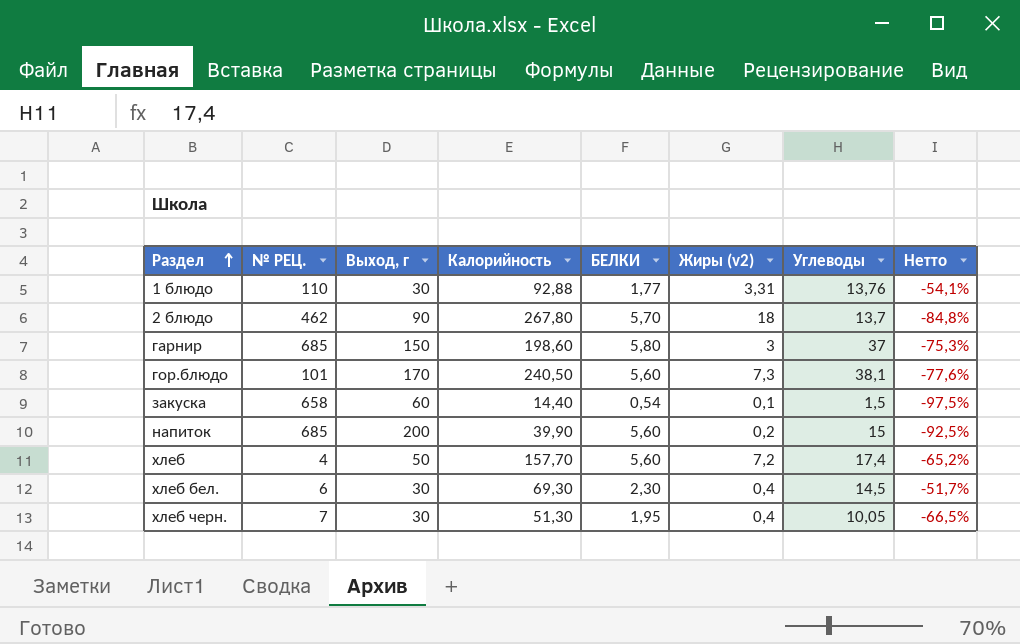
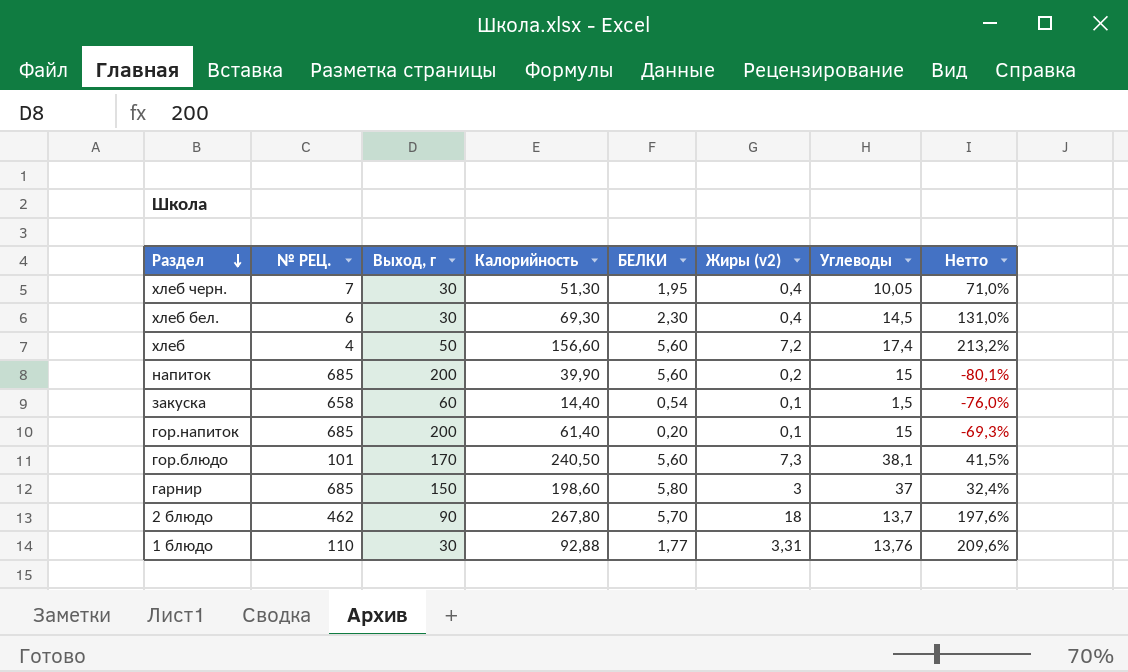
row order: Раздел ascending -> Раздел descending
column Нетто | formula: ([Углеводы] - [Выход, г]) / [Выход, г] -> ([Калорийность] - [Выход, г]) / [Выход, г]
хлеб | Калорийность: 157,70 -> 156,60
row гор.напиток: none -> 685 | 200 | 61,40 | 0,20 | 0,1 | 15 | -69,3%

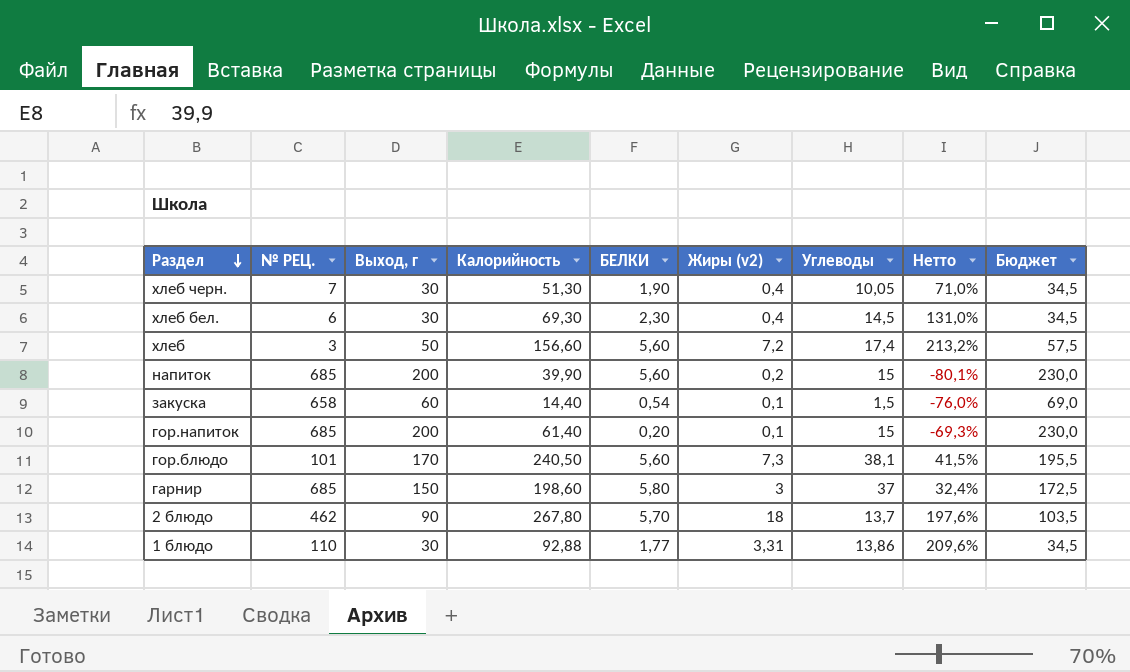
column Бюджет | formula: none -> [Выход, г] * 1,15
хлеб черн. | БЕЛКИ: 1,95 -> 1,90
хлеб | № РЕЦ.: 4 -> 3
1 блюдо | Углеводы: 13,76 -> 13,86

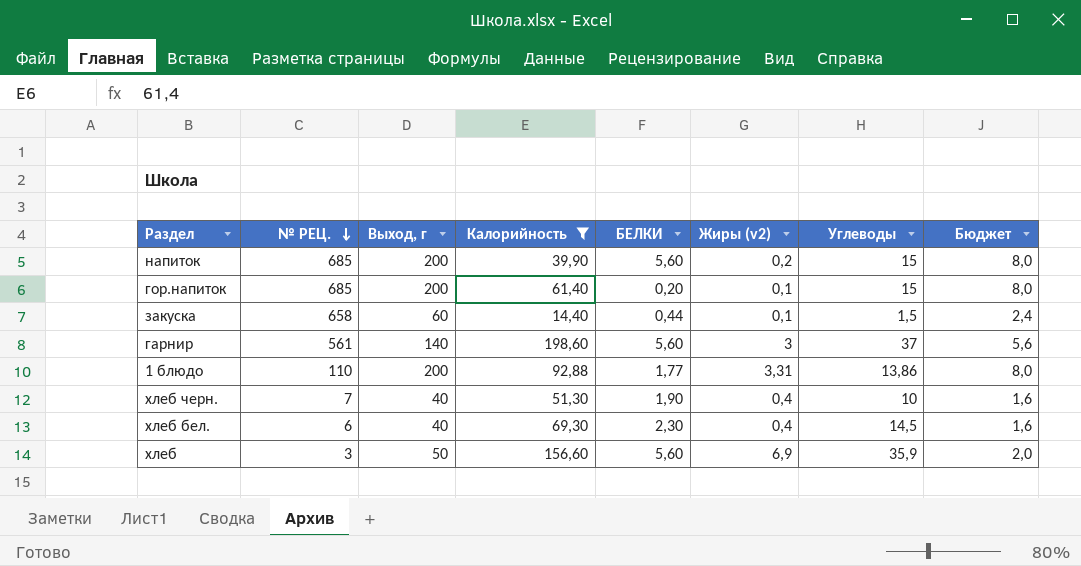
filter: none -> Калорийность <= 198,60
row order: Раздел descending -> № РЕЦ. descending
column Нетто | formula: ([Калорийность] - [Выход, г]) / [Выход, г] -> none
column Бюджет | formula: [Выход, г] * 1,15 -> [Выход, г] * 0,04
закуска | БЕЛКИ: 0,54 -> 0,44
гарнир | № РЕЦ.: 685 -> 561
гарнир | Выход, г: 150 -> 140
гарнир | БЕЛКИ: 5,80 -> 5,60
1 блюдо | Выход, г: 30 -> 200
хлеб черн. | Выход, г: 30 -> 40
хлеб черн. | Углеводы: 10,05 -> 10
хлеб бел. | Выход, г: 30 -> 40
хлеб | Жиры (v2): 7,2 -> 6,9
хлеб | Углеводы: 17,4 -> 35,9

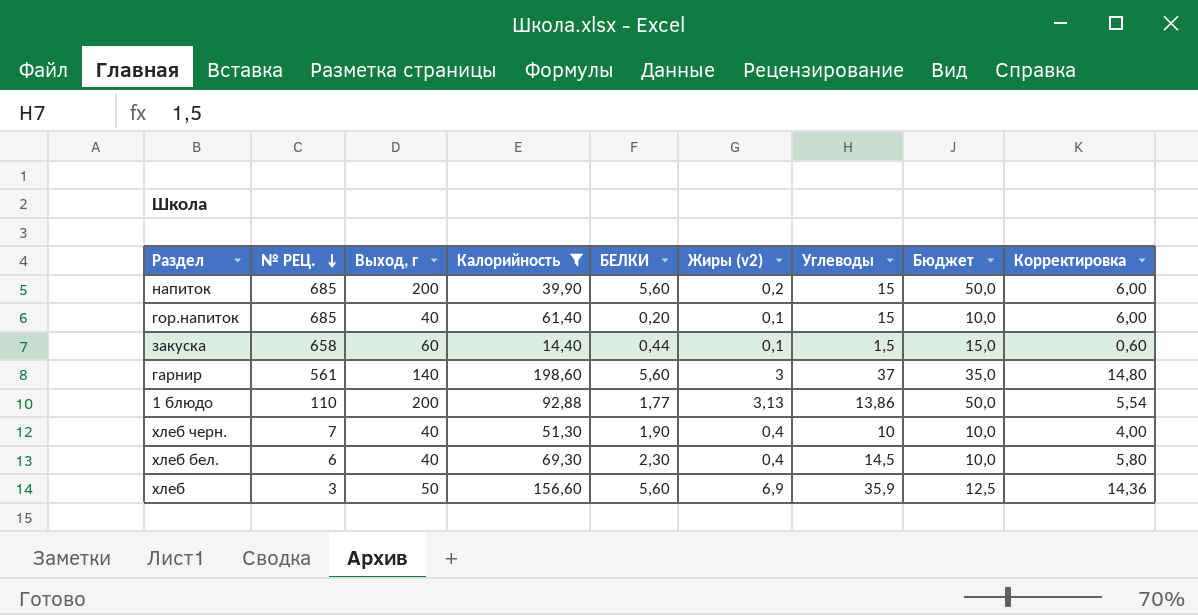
column Бюджет | formula: [Выход, г] * 0,04 -> [Выход, г] * 0,25
column Корректировка | formula: none -> [Углеводы] * 0,4
гор.напиток | Выход, г: 200 -> 40
1 блюдо | Жиры (v2): 3,31 -> 3,13

